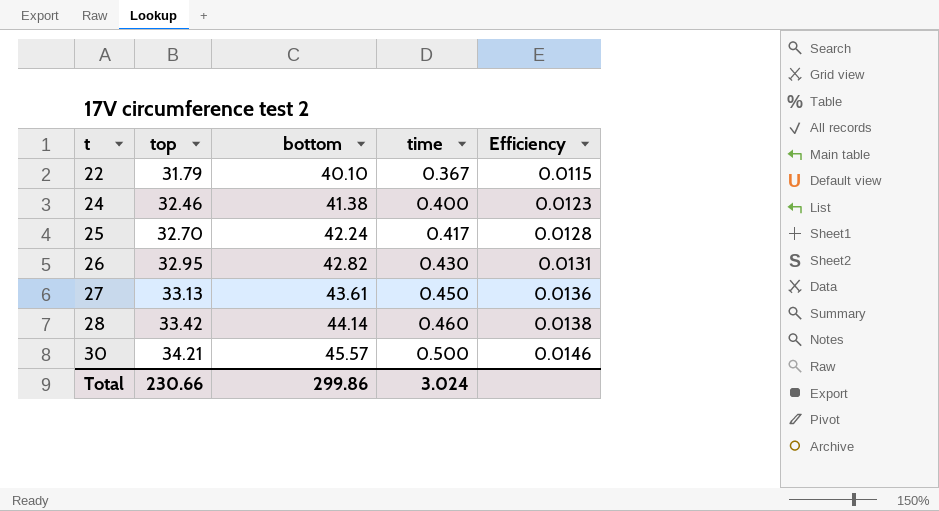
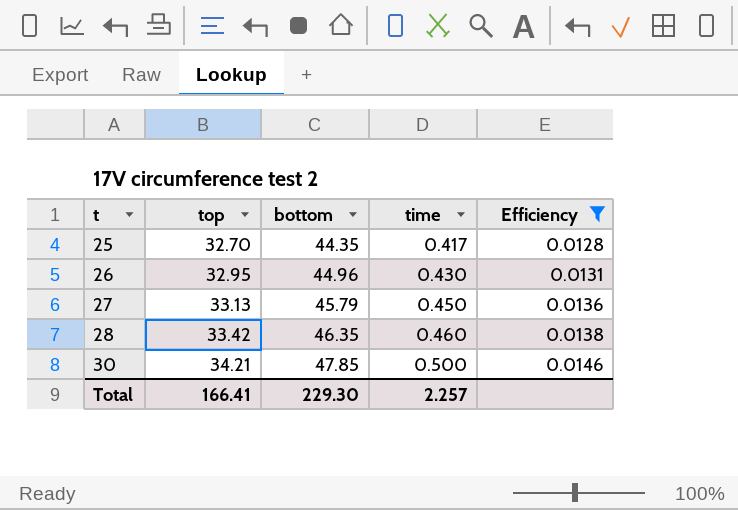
filter: none -> Efficiency >= 0.0128
25 | bottom: 42.24 -> 44.35
26 | bottom: 42.82 -> 44.96
27 | bottom: 43.61 -> 45.79
28 | bottom: 44.14 -> 46.35
30 | bottom: 45.57 -> 47.85
Total | top: 230.66 -> 166.41
Total | bottom: 299.86 -> 229.30
Total | time: 3.024 -> 2.257

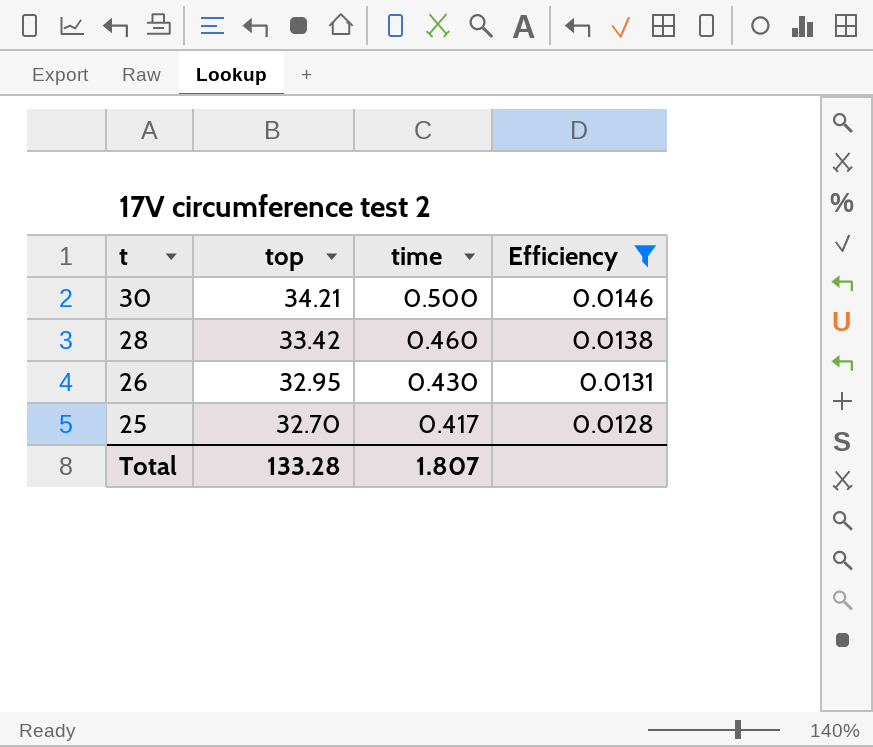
row order: t ascending -> t descending
column bottom | position: 3 -> none
row 27: 33.13 | 45.79 | 0.450 | 0.0136 -> none
Total | top: 166.41 -> 133.28
Total | time: 2.257 -> 1.807

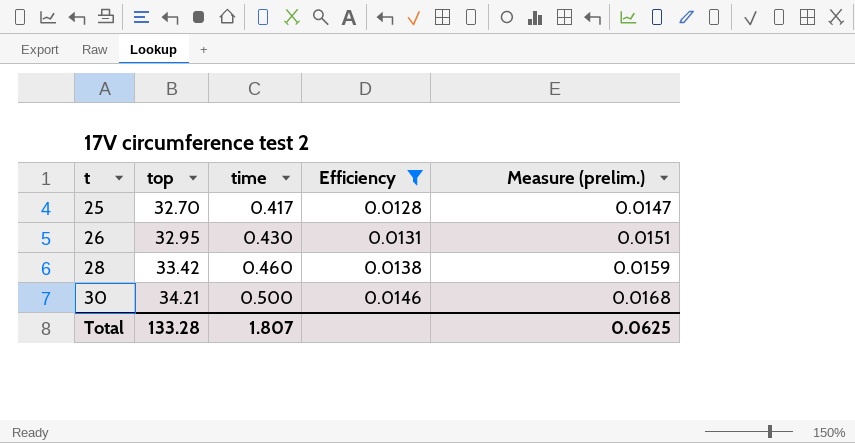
row order: t descending -> t ascending
column Measure (prelim.) | formula: none -> [Efficiency] * 1.15

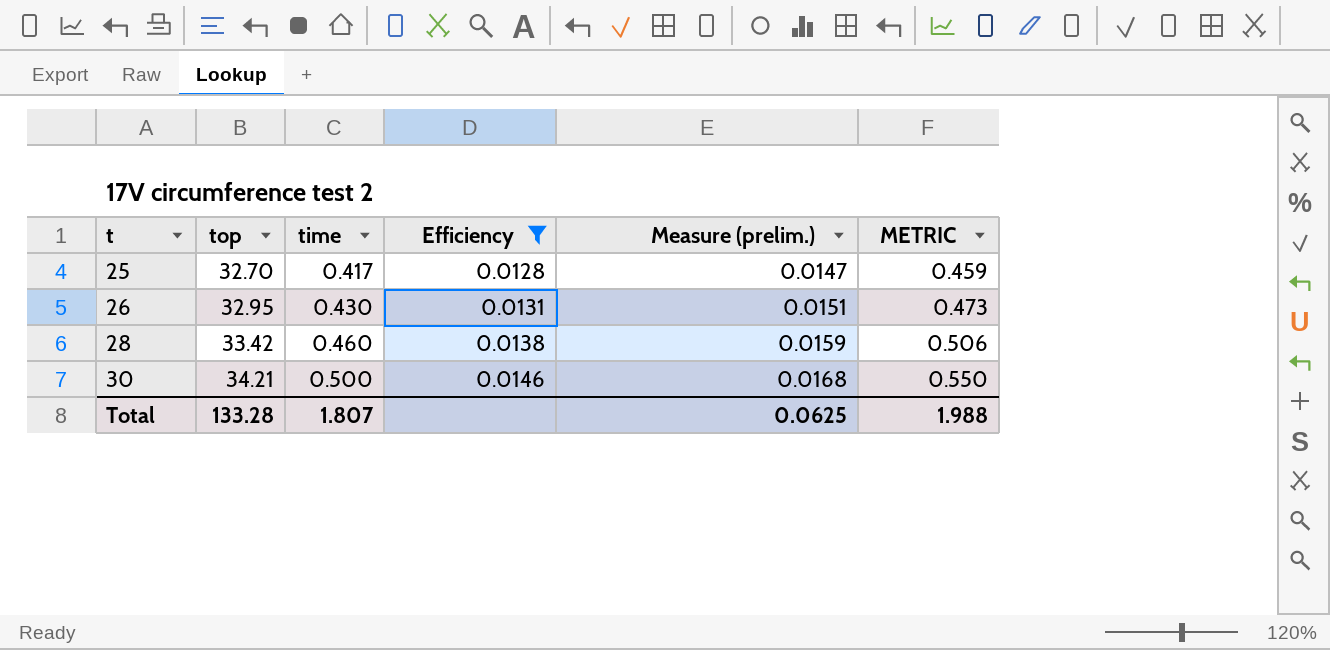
column METRIC | formula: none -> [time] * 1.1

